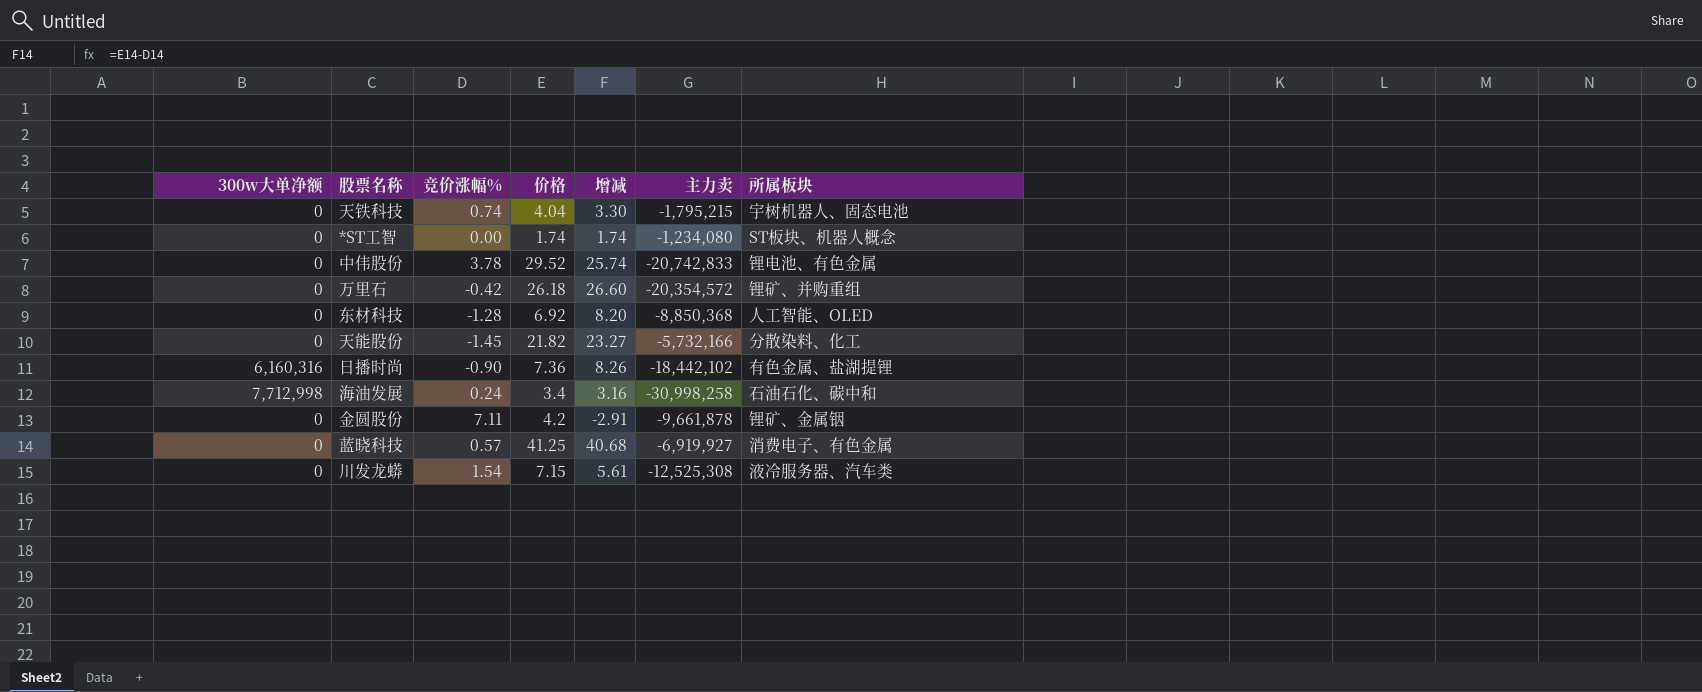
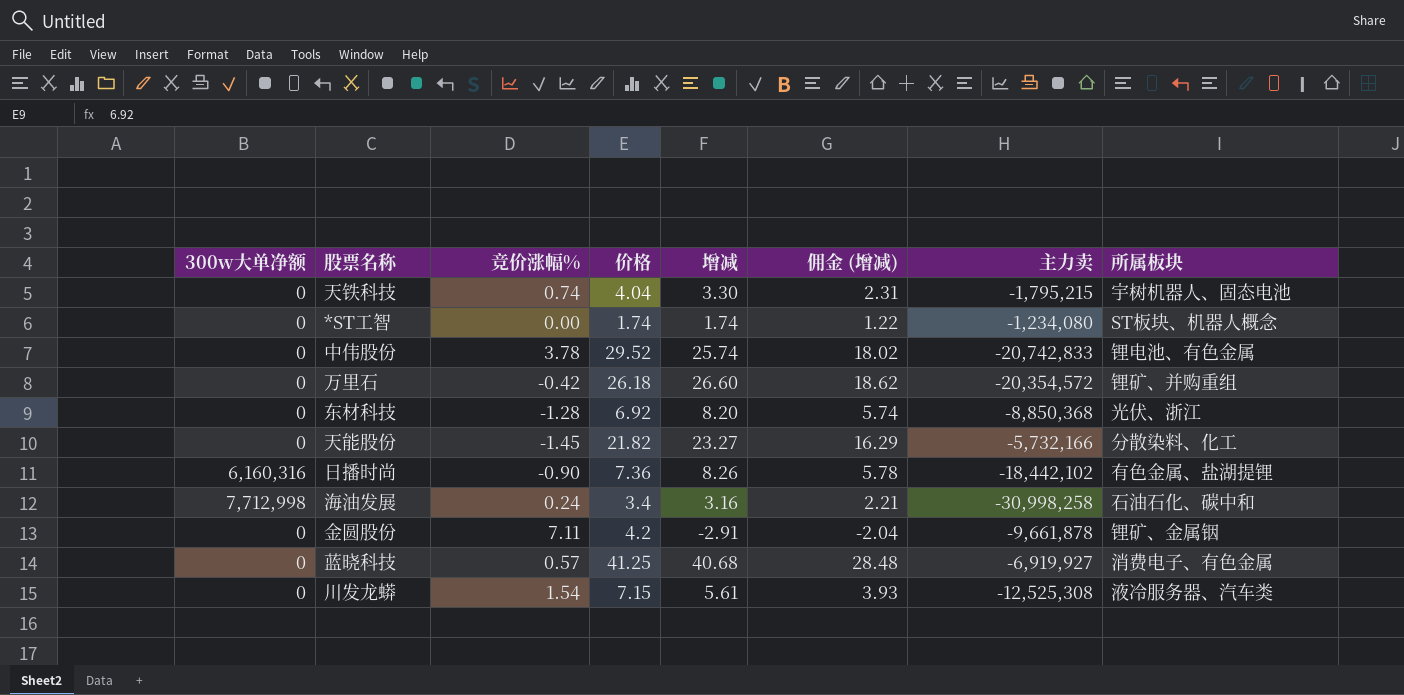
column 佣金 (增减) | formula: none -> [增减] * 0.7
东材科技 | 所属板块: 人工智能、OLED -> 光伏、浙江

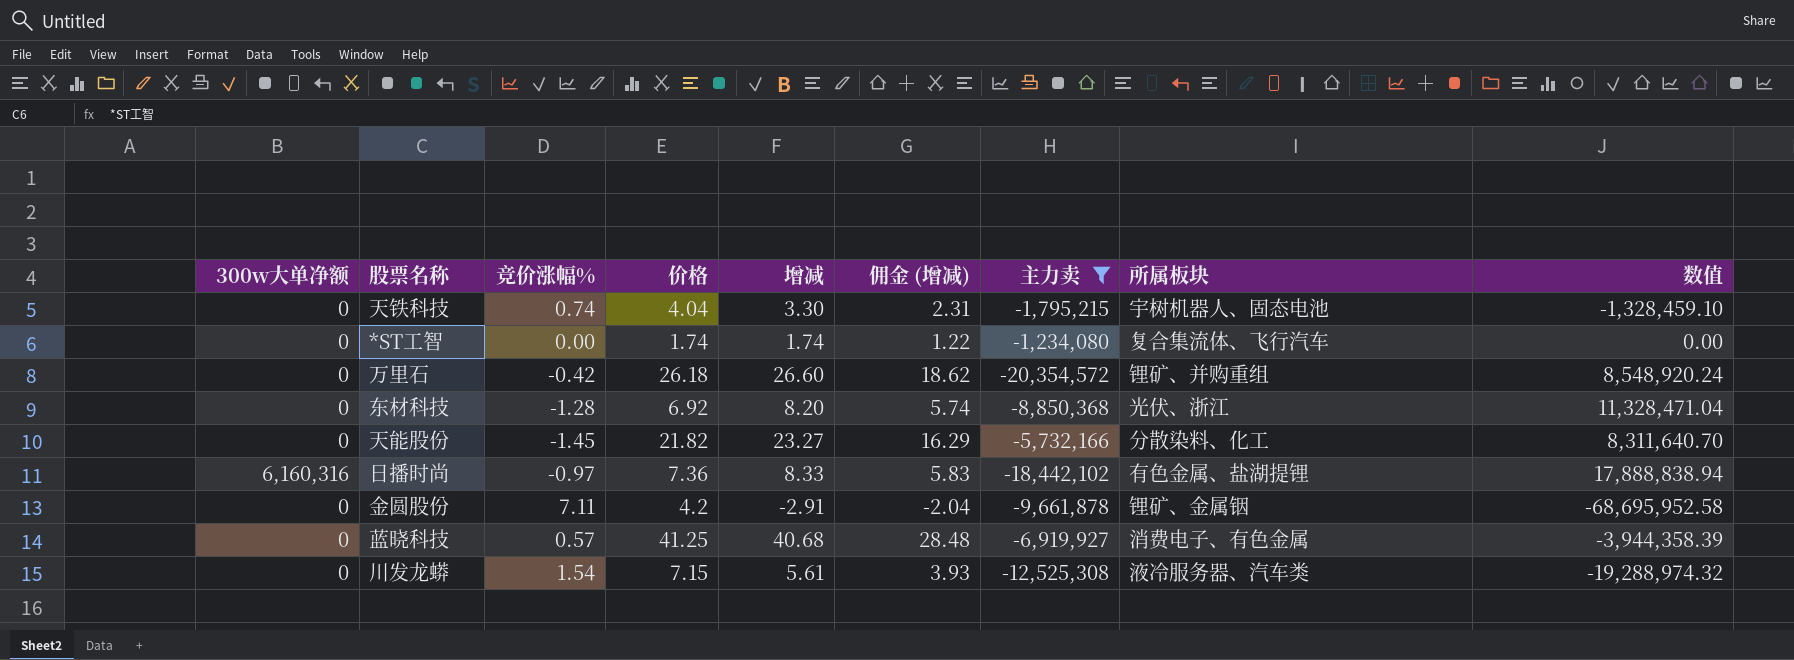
filter: none -> 主力卖 >= -20,354,572
column 数值 | formula: none -> [竞价涨幅%] * [主力卖]
*ST工智 | 所属板块: ST板块、机器人概念 -> 复合集流体、飞行汽车
日播时尚 | 竞价涨幅%: -0.90 -> -0.97
日播时尚 | 增减: 8.26 -> 8.33
日播时尚 | 佣金 (增减): 5.78 -> 5.83

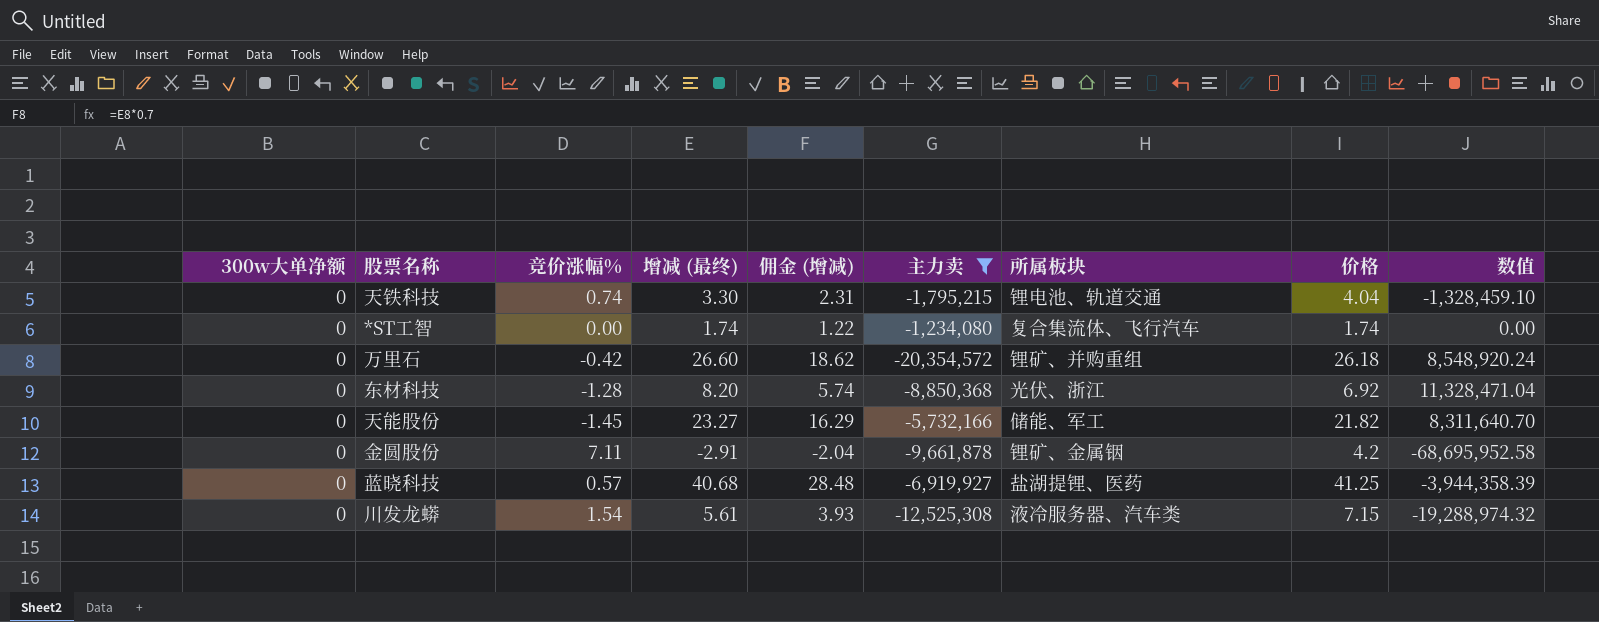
column name: 增减 -> 增减 (最终)
column 价格 | position: 4 -> 8
row 日播时尚: 6,160,316 | -0.97 | 7.36 | 8.33 | 5.83 | -18,442,102 | 有色金属、盐湖提锂 | 17,888,838.94 -> none
天铁科技 | 所属板块: 宇树机器人、固态电池 -> 锂电池、轨道交通
天能股份 | 所属板块: 分散染料、化工 -> 储能、军工
蓝晓科技 | 所属板块: 消费电子、有色金属 -> 盐湖提锂、医药

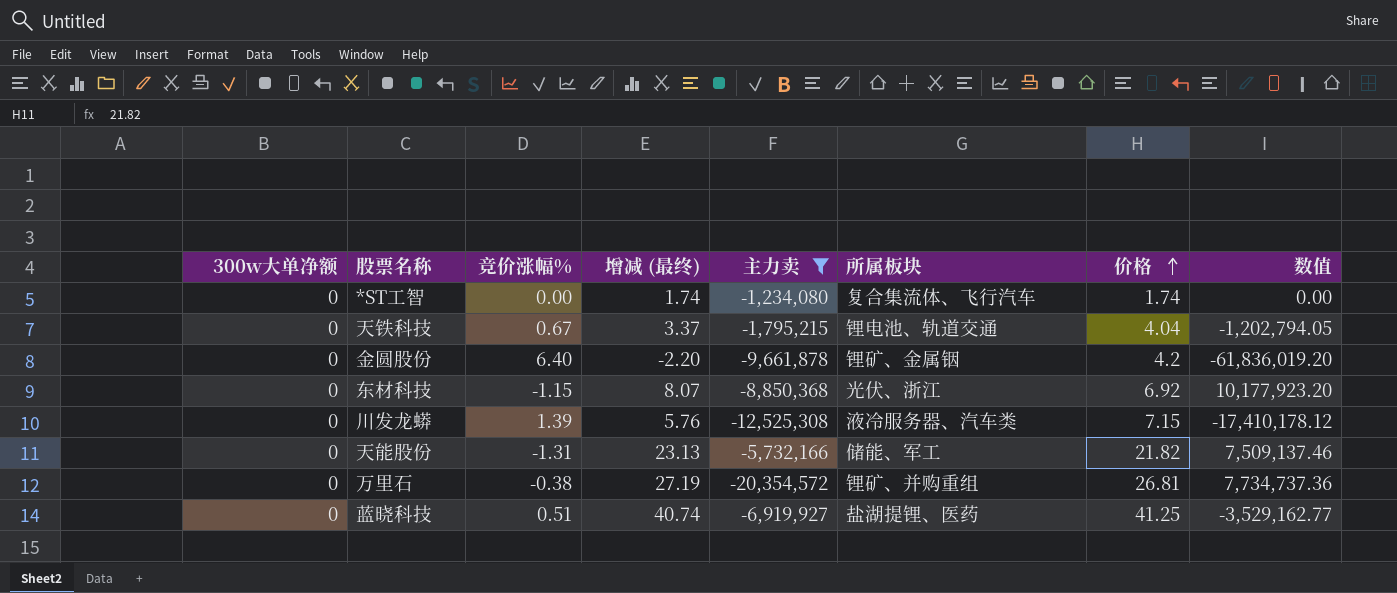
row order: none -> 价格 ascending
column 佣金 (增减) | formula: [增减 (最终)] * 0.7 -> none
天铁科技 | 竞价涨幅%: 0.74 -> 0.67
天铁科技 | 增减 (最终): 3.30 -> 3.37
天铁科技 | 数值: -1,328,459.10 -> -1,202,794.05
金圆股份 | 竞价涨幅%: 7.11 -> 6.40
金圆股份 | 增减 (最终): -2.91 -> -2.20
金圆股份 | 数值: -68,695,952.58 -> -61,836,019.20
东材科技 | 竞价涨幅%: -1.28 -> -1.15
东材科技 | 增减 (最终): 8.20 -> 8.07
东材科技 | 数值: 11,328,471.04 -> 10,177,923.20
川发龙蟒 | 竞价涨幅%: 1.54 -> 1.39
川发龙蟒 | 增减 (最终): 5.61 -> 5.76
川发龙蟒 | 数值: -19,288,974.32 -> -17,410,178.12
天能股份 | 竞价涨幅%: -1.45 -> -1.31
天能股份 | 增减 (最终): 23.27 -> 23.13
天能股份 | 数值: 8,311,640.70 -> 7,509,137.46
万里石 | 竞价涨幅%: -0.42 -> -0.38
万里石 | 增减 (最终): 26.60 -> 27.19
万里石 | 价格: 26.18 -> 26.81
万里石 | 数值: 8,548,920.24 -> 7,734,737.36
蓝晓科技 | 竞价涨幅%: 0.57 -> 0.51
蓝晓科技 | 增减 (最终): 40.68 -> 40.74
蓝晓科技 | 数值: -3,944,358.39 -> -3,529,162.77

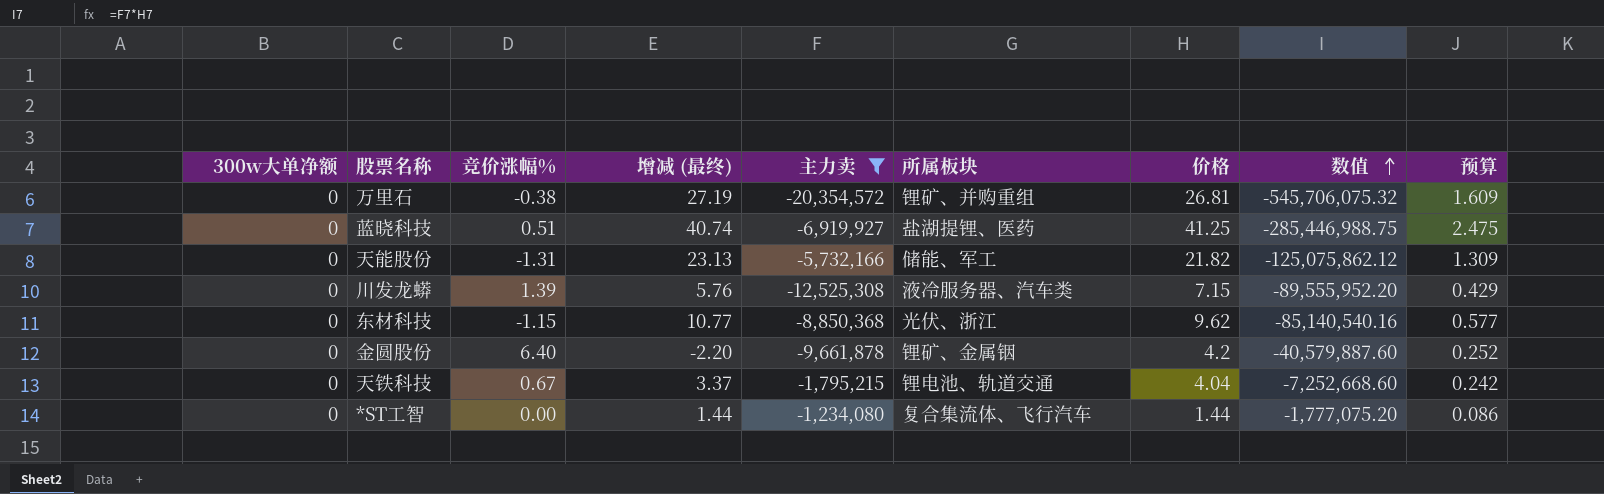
row order: 价格 ascending -> 数值 ascending
column 数值 | formula: [竞价涨幅%] * [主力卖] -> [主力卖] * [价格]
column 预算 | formula: none -> [价格] * 0.06
东材科技 | 增减 (最终): 8.07 -> 10.77
东材科技 | 价格: 6.92 -> 9.62
*ST工智 | 增减 (最终): 1.74 -> 1.44
*ST工智 | 价格: 1.74 -> 1.44

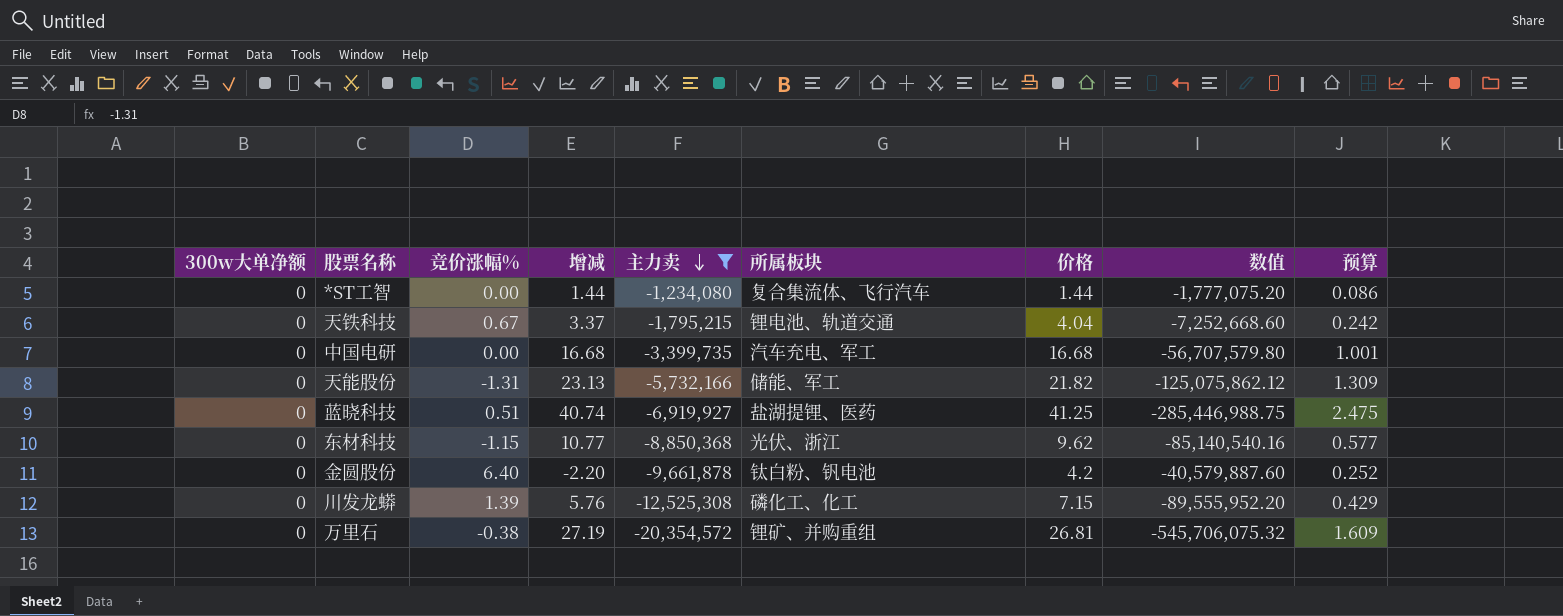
row order: 数值 ascending -> 主力卖 descending
column name: 增减 (最终) -> 增减
row 中国电研: none -> 0 | 0.00 | 16.68 | -3,399,735 | 汽车充电、军工 | 16.68 | -56,707,579.80 | 1.001
金圆股份 | 所属板块: 锂矿、金属铟 -> 钛白粉、钒电池
川发龙蟒 | 所属板块: 液冷服务器、汽车类 -> 磷化工、化工

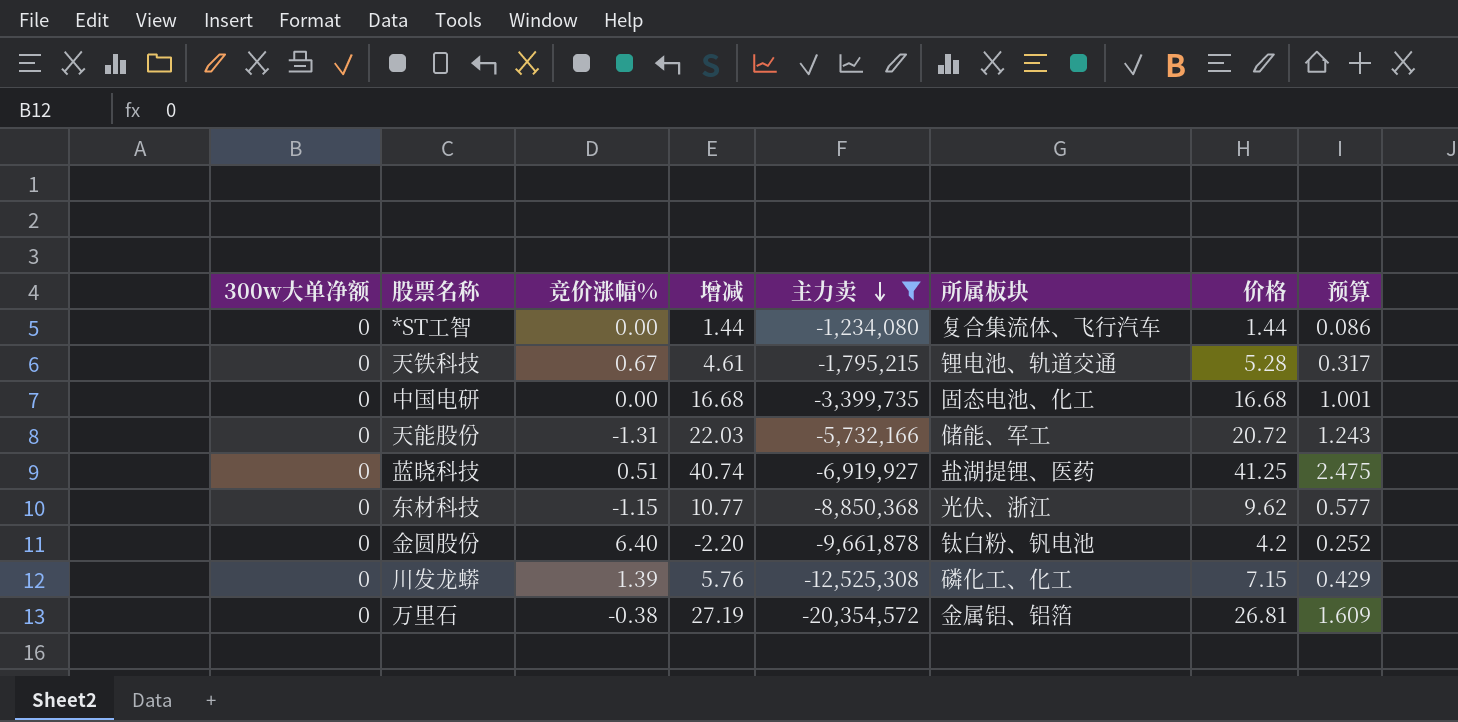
column 数值 | formula: [主力卖] * [价格] -> none
天铁科技 | 增减: 3.37 -> 4.61
天铁科技 | 价格: 4.04 -> 5.28
天铁科技 | 预算: 0.242 -> 0.317
中国电研 | 所属板块: 汽车充电、军工 -> 固态电池、化工
天能股份 | 增减: 23.13 -> 22.03
天能股份 | 价格: 21.82 -> 20.72
天能股份 | 预算: 1.309 -> 1.243
万里石 | 所属板块: 锂矿、并购重组 -> 金属铝、铝箔

